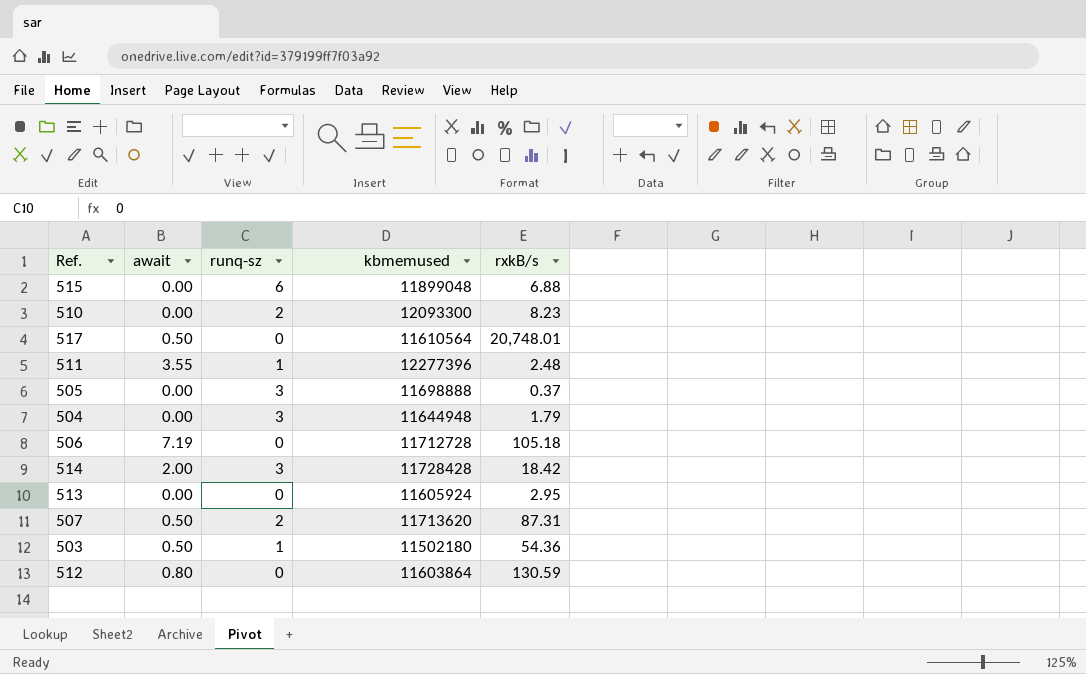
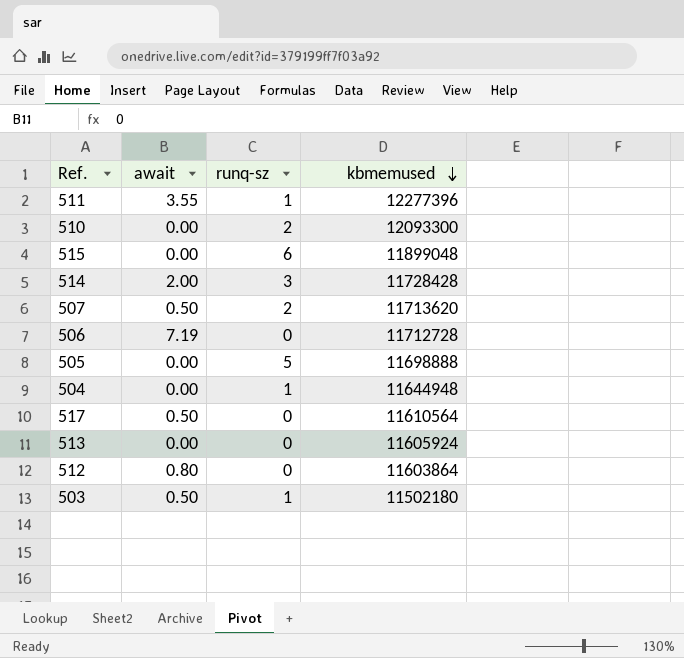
row order: none -> kbmemused descending
column rxkB/s | position: 5 -> none
505 | runq-sz: 3 -> 5
504 | runq-sz: 3 -> 1

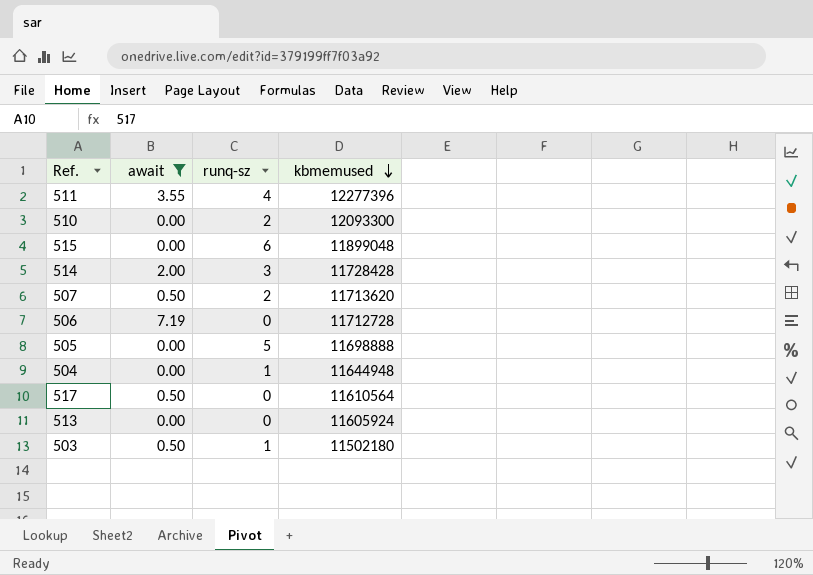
filter: none -> await != 0.80
511 | runq-sz: 1 -> 4

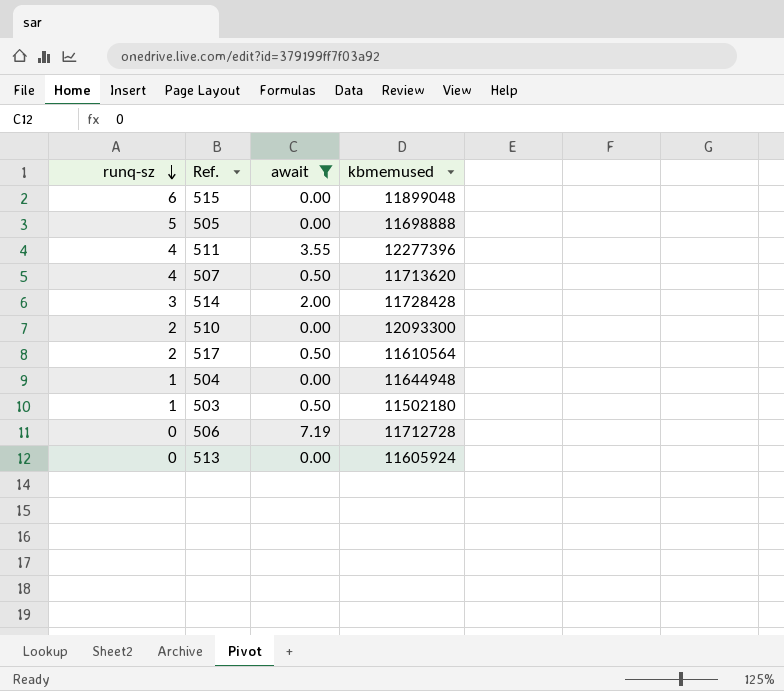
row order: kbmemused descending -> runq-sz descending
column runq-sz | position: 3 -> 1
507 | runq-sz: 2 -> 4
517 | runq-sz: 0 -> 2

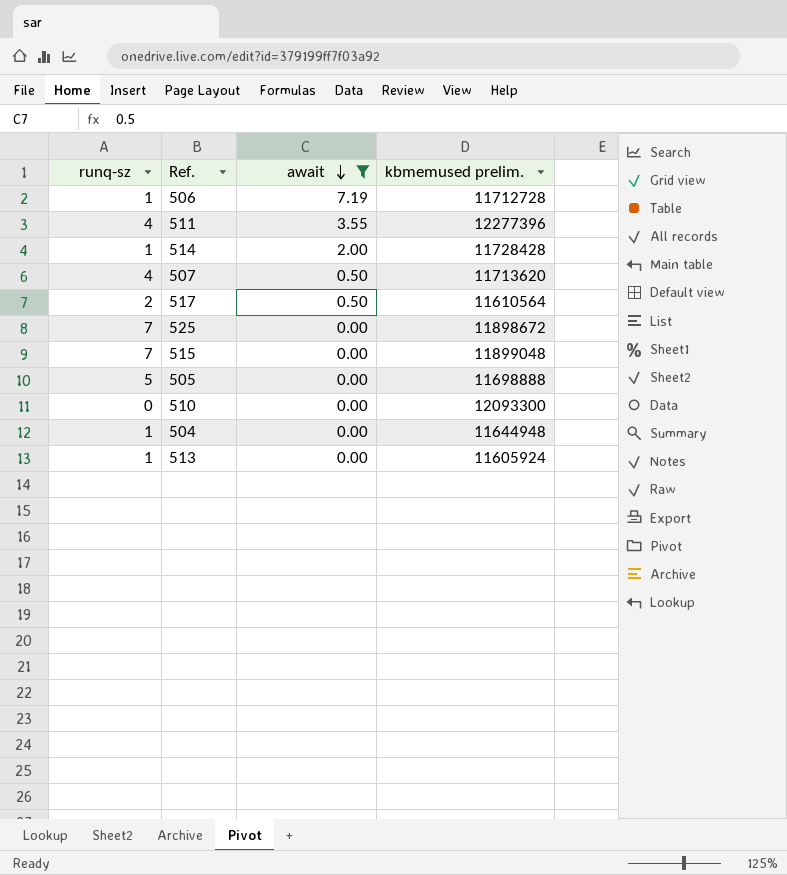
row order: runq-sz descending -> await descending
column name: kbmemused -> kbmemused prelim.
row 503: 1 | 0.50 | 11502180 -> none
506 | runq-sz: 0 -> 1
514 | runq-sz: 3 -> 1
row 525: none -> 7 | 0.00 | 11898672
515 | runq-sz: 6 -> 7
510 | runq-sz: 2 -> 0
513 | runq-sz: 0 -> 1

